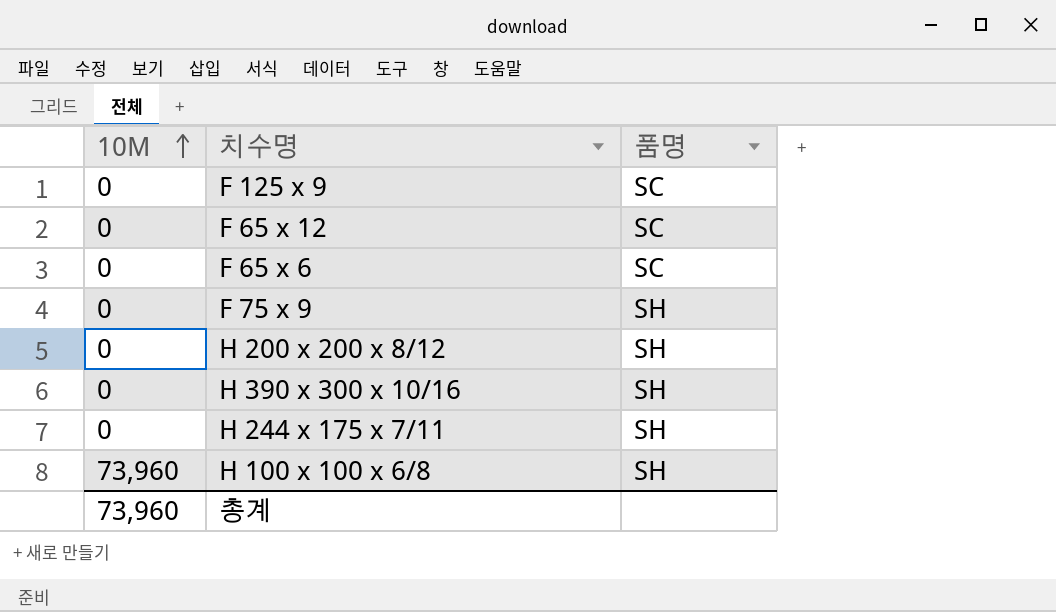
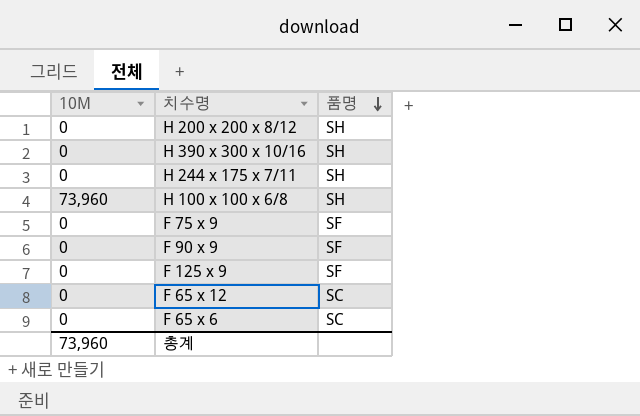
row order: 10M ascending -> 품명 descending
F 75 x 9 | 품명: SH -> SF
row F 90 x 9: none -> 0 | SF
F 125 x 9 | 품명: SC -> SF

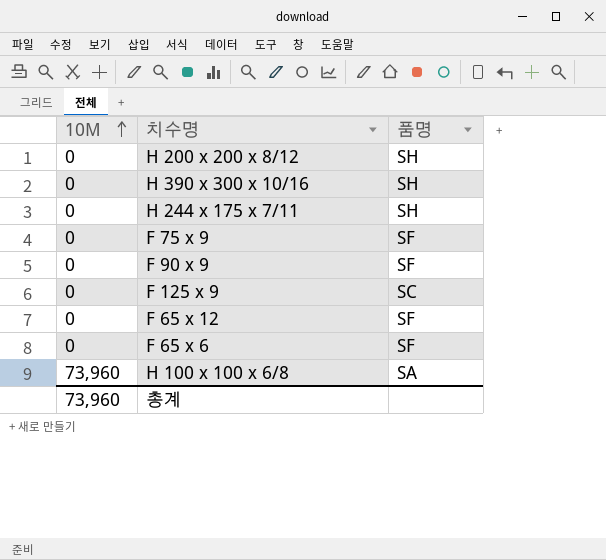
row order: 품명 descending -> 10M ascending
F 125 x 9 | 품명: SF -> SC
F 65 x 12 | 품명: SC -> SF
F 65 x 6 | 품명: SC -> SF
H 100 x 100 x 6/8 | 품명: SH -> SA

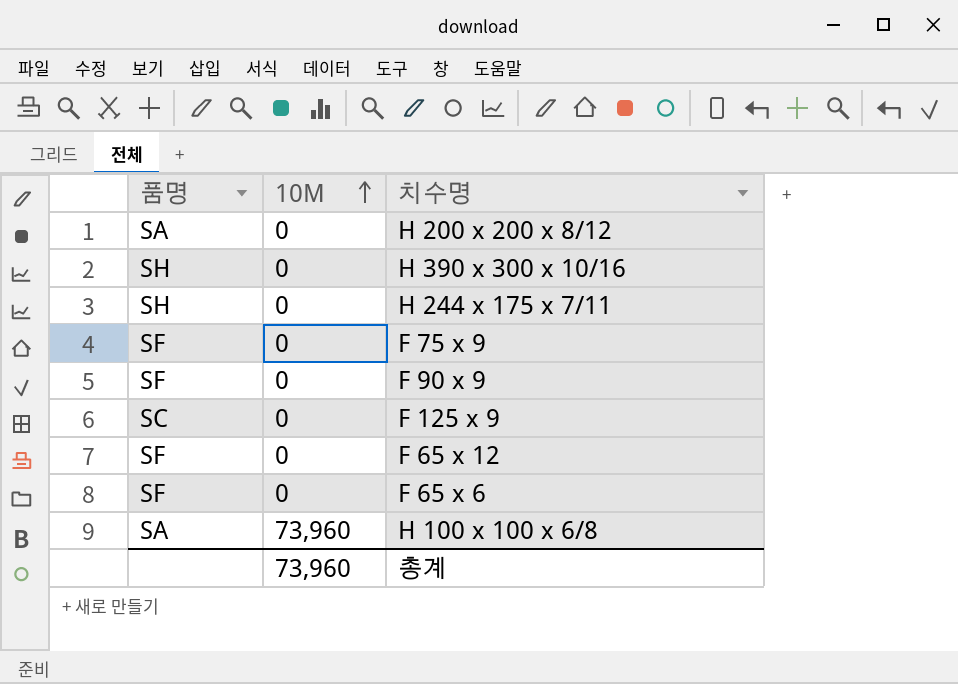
column 품명 | position: 3 -> 1
H 200 x 200 x 8/12 | 품명: SH -> SA

